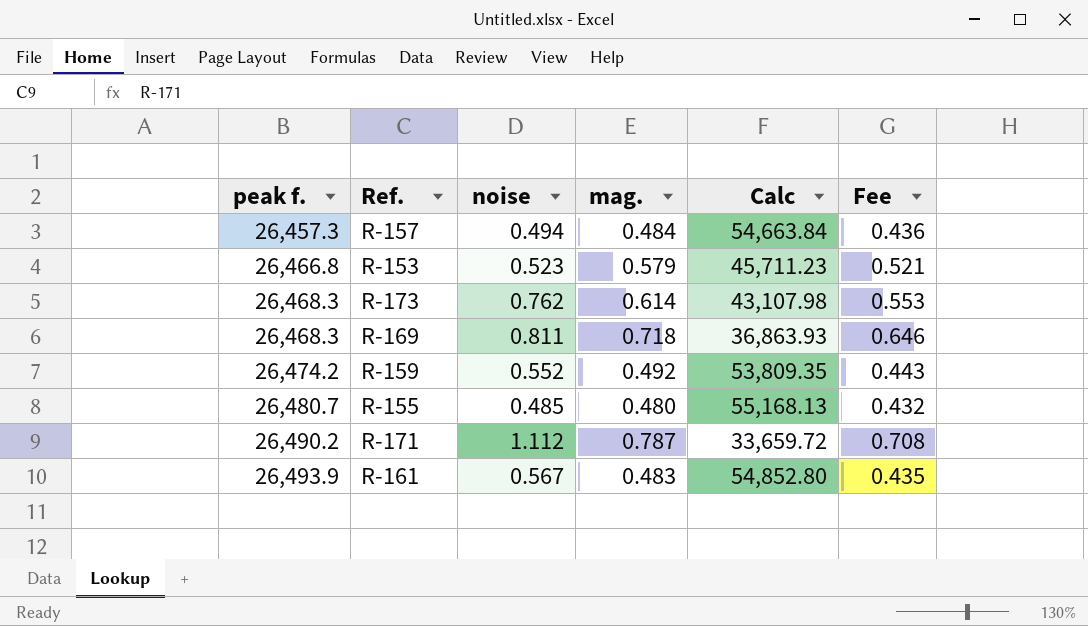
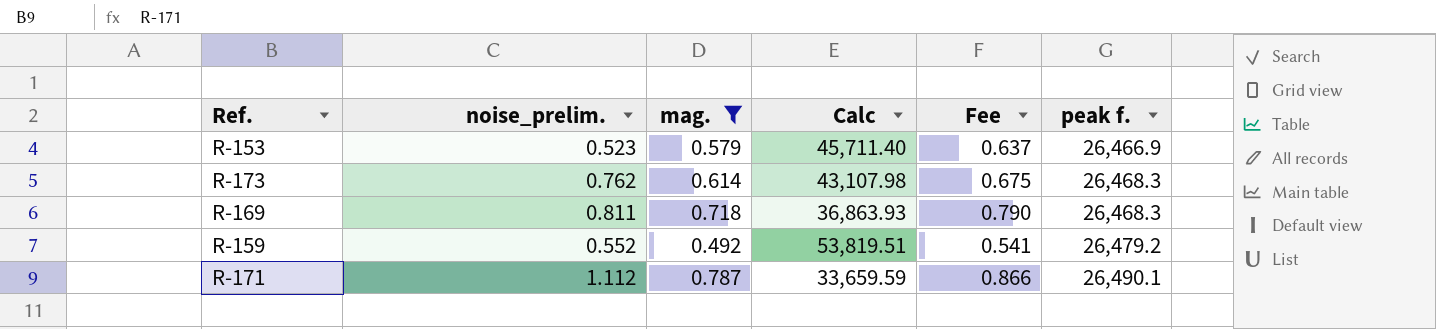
filter: none -> mag. >= 0.492
column name: noise -> noise_prelim.
column Fee | formula: [mag.] * 0.9 -> [mag.] * 1.1
column peak f. | position: 1 -> 6
R-153 | Calc: 45,711.23 -> 45,711.40
R-153 | peak f.: 26,466.8 -> 26,466.9
R-159 | Calc: 53,809.35 -> 53,819.51
R-159 | peak f.: 26,474.2 -> 26,479.2
R-171 | Calc: 33,659.72 -> 33,659.59
R-171 | peak f.: 26,490.2 -> 26,490.1

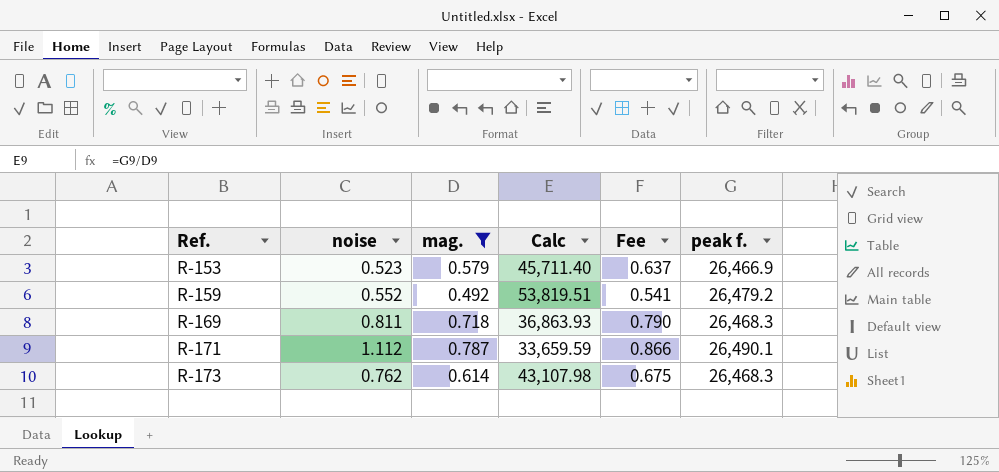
row order: peak f. ascending -> Ref. ascending
column name: noise_prelim. -> noise

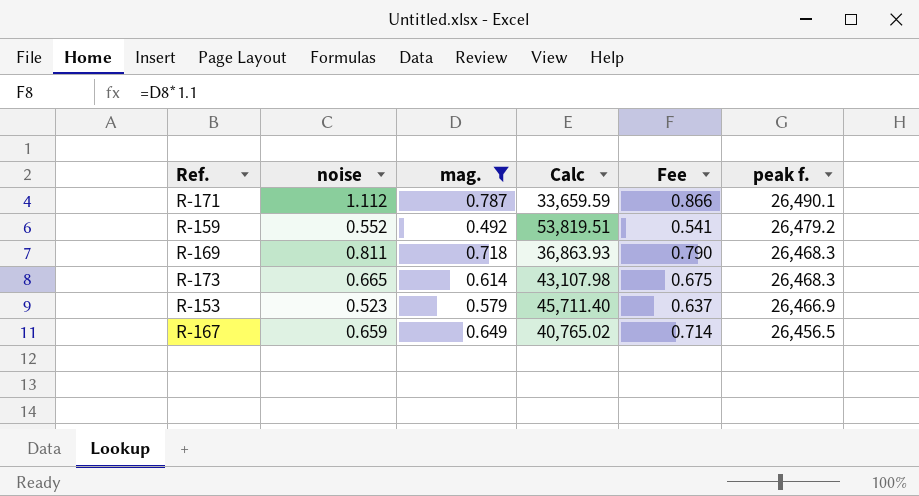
row order: Ref. ascending -> peak f. descending
R-173 | noise: 0.762 -> 0.665
row R-167: none -> 0.659 | 0.649 | 40,765.02 | 0.714 | 26,456.5

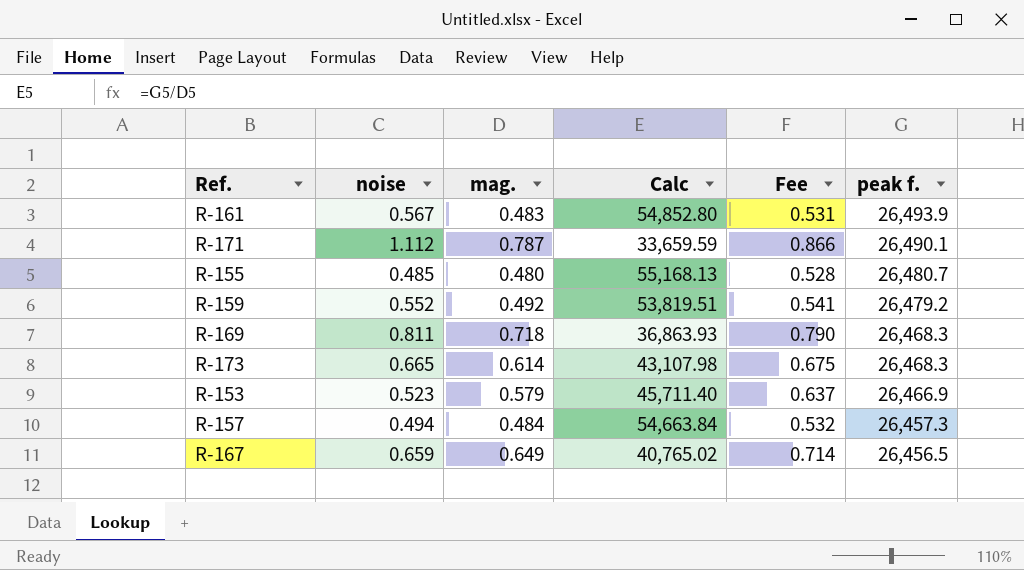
filter: mag. >= 0.492 -> none

